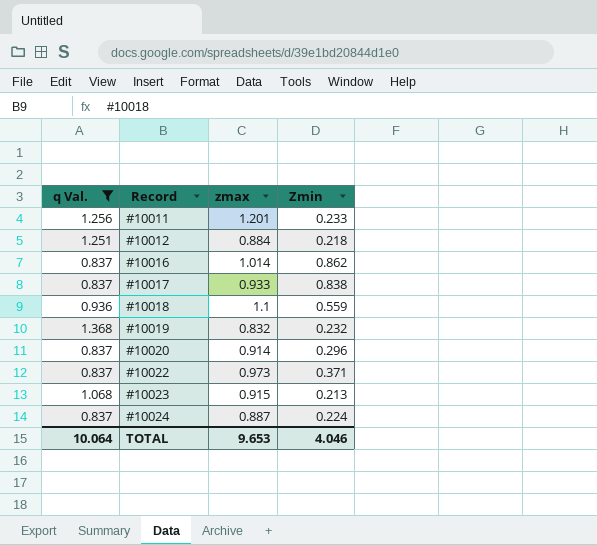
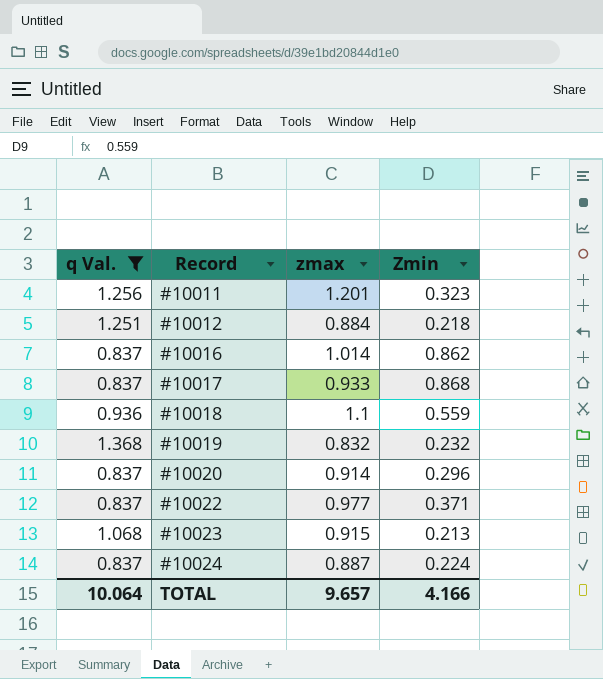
#10011 | Zmin: 0.233 -> 0.323
#10017 | Zmin: 0.838 -> 0.868
#10022 | zmax: 0.973 -> 0.977
TOTAL | zmax: 9.653 -> 9.657
TOTAL | Zmin: 4.046 -> 4.166

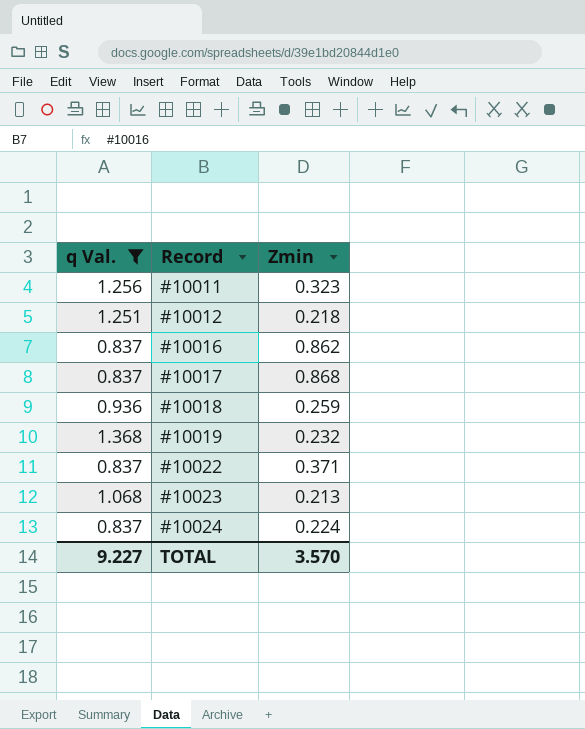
column zmax | position: 3 -> none
row #10020: 0.837 | 0.914 | 0.296 -> none
#10018 | Zmin: 0.559 -> 0.259
TOTAL | q Val.: 10.064 -> 9.227
TOTAL | Zmin: 4.166 -> 3.570

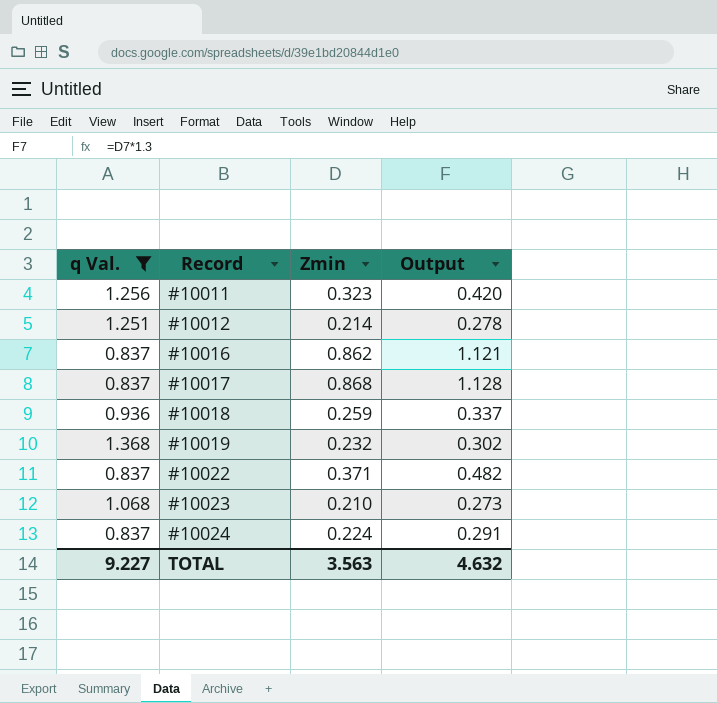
column Output | formula: none -> [Zmin] * 1.3
#10012 | Zmin: 0.218 -> 0.214
#10023 | Zmin: 0.213 -> 0.210
TOTAL | Zmin: 3.570 -> 3.563

